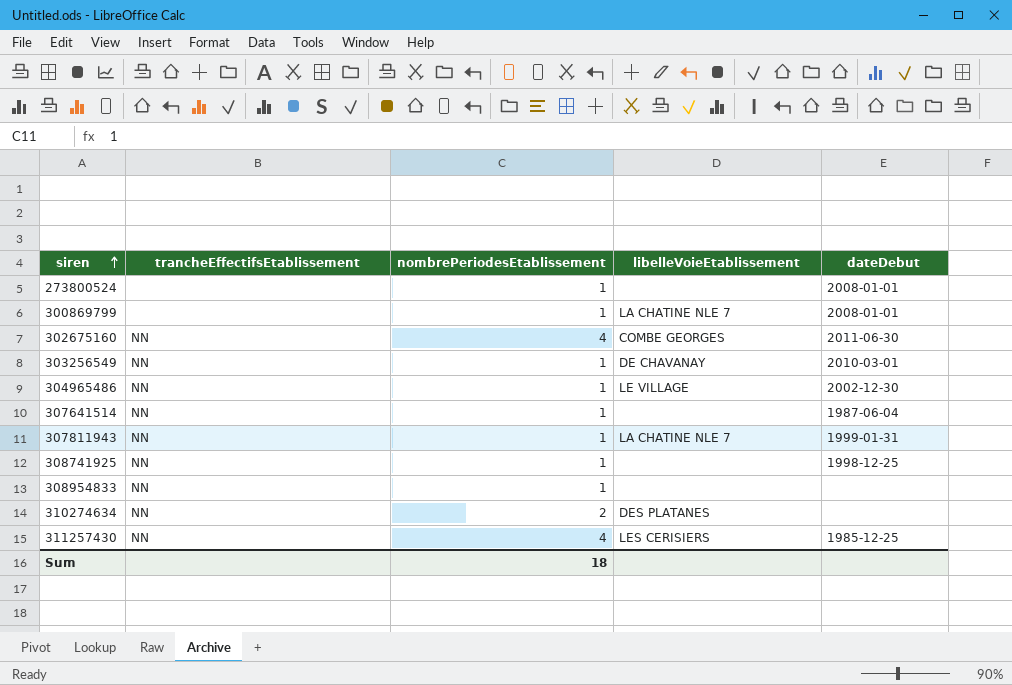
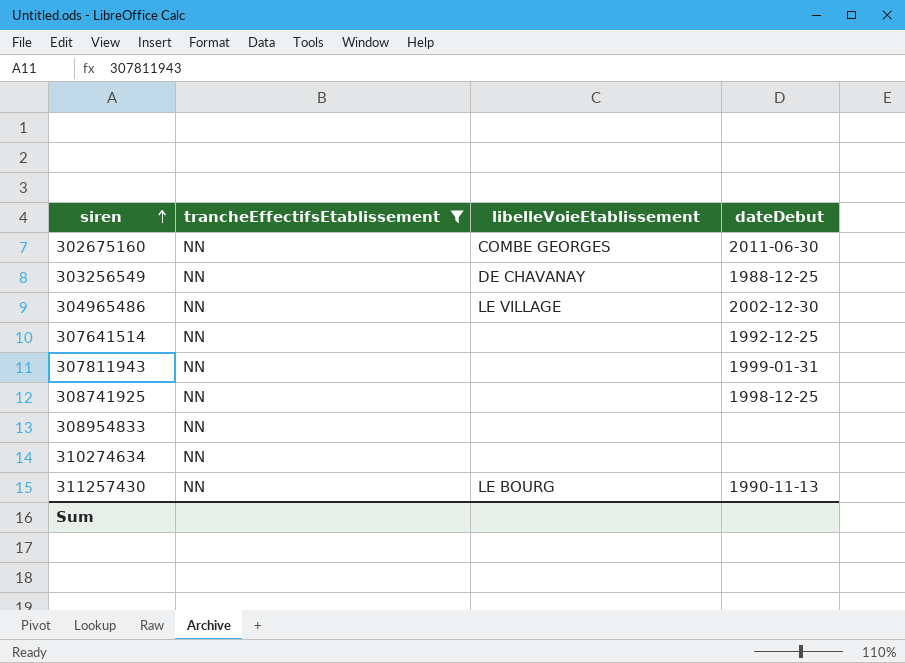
filter: none -> trancheEffectifsEtablissement = NN
column nombrePeriodesEtablissement | position: 3 -> none
303256549 | dateDebut: 2010-03-01 -> 1988-12-25
307641514 | dateDebut: 1987-06-04 -> 1992-12-25
307811943 | libelleVoieEtablissement: LA CHATINE NLE 7 -> none
310274634 | libelleVoieEtablissement: DES PLATANES -> none
311257430 | libelleVoieEtablissement: LES CERISIERS -> LE BOURG
311257430 | dateDebut: 1985-12-25 -> 1990-11-13

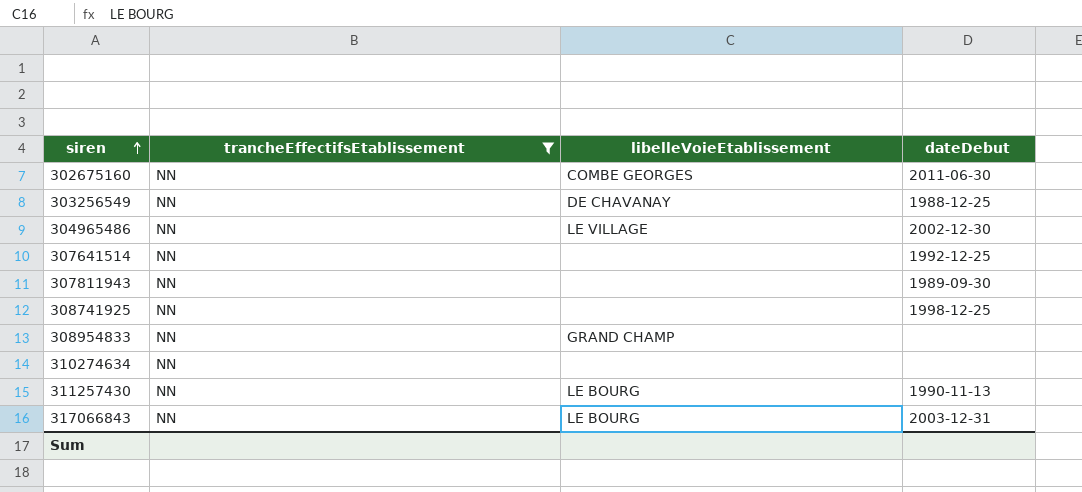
307811943 | dateDebut: 1999-01-31 -> 1989-09-30
308954833 | libelleVoieEtablissement: none -> GRAND CHAMP
row 317066843: none -> NN | LE BOURG | 2003-12-31

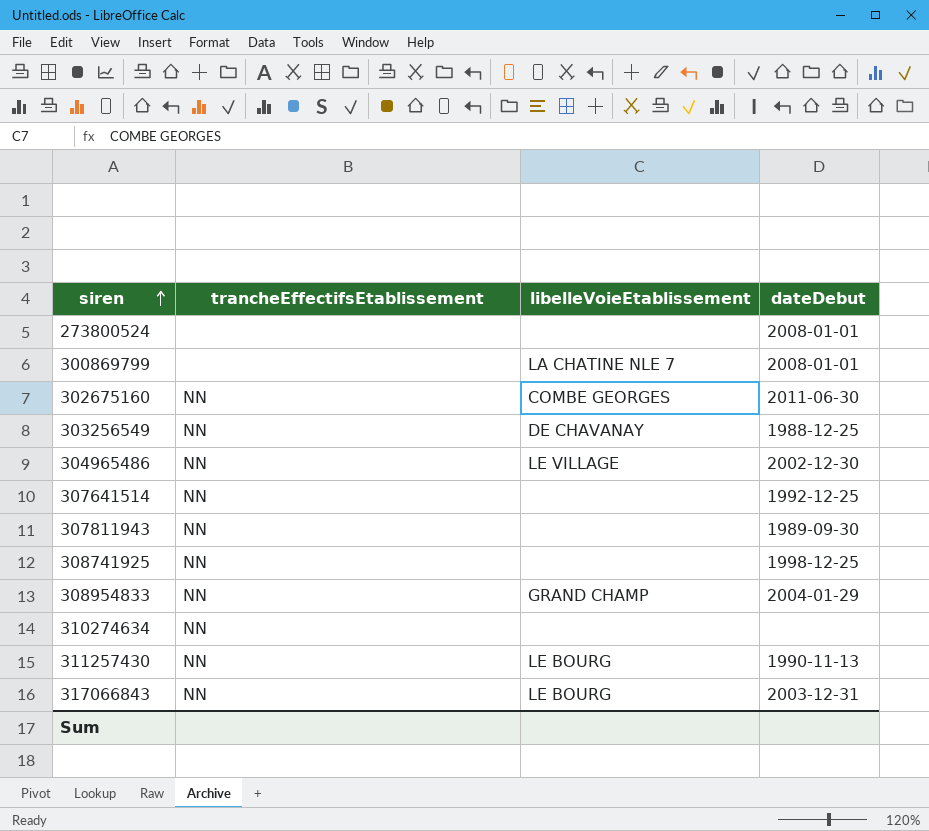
filter: trancheEffectifsEtablissement = NN -> none
308954833 | dateDebut: none -> 2004-01-29

